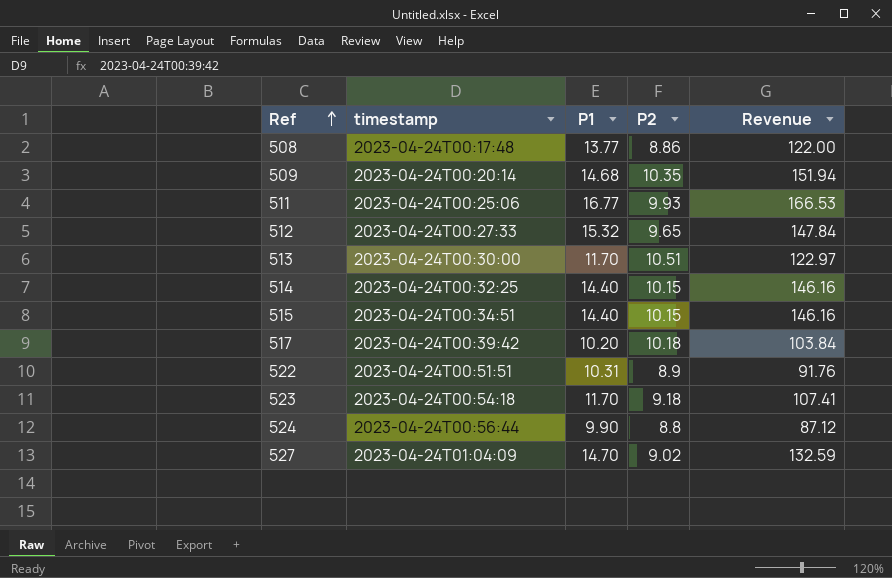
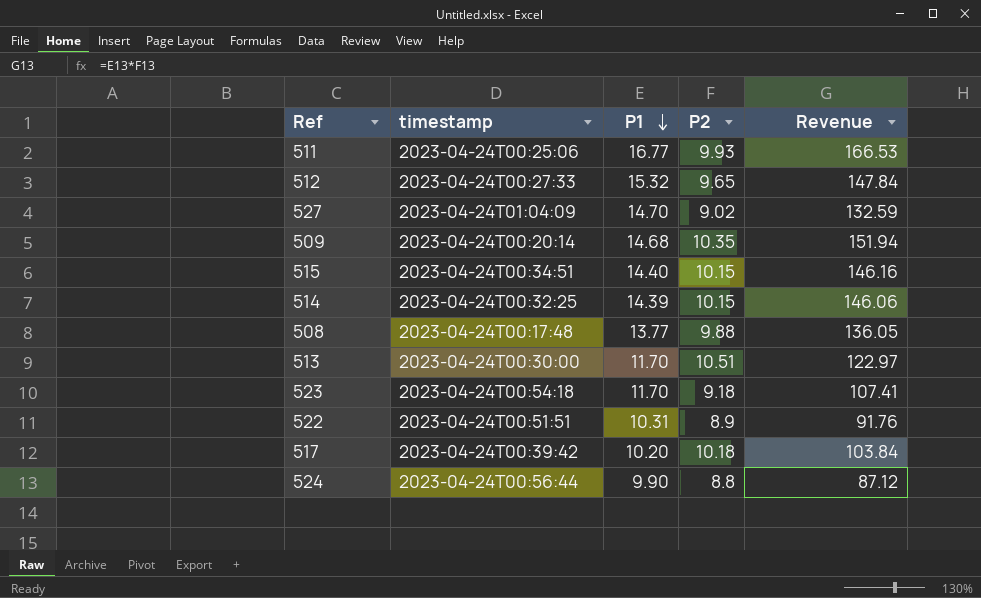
row order: Ref ascending -> P1 descending
514 | P1: 14.40 -> 14.39
514 | Revenue: 146.16 -> 146.06
508 | P2: 8.86 -> 9.88
508 | Revenue: 122.00 -> 136.05

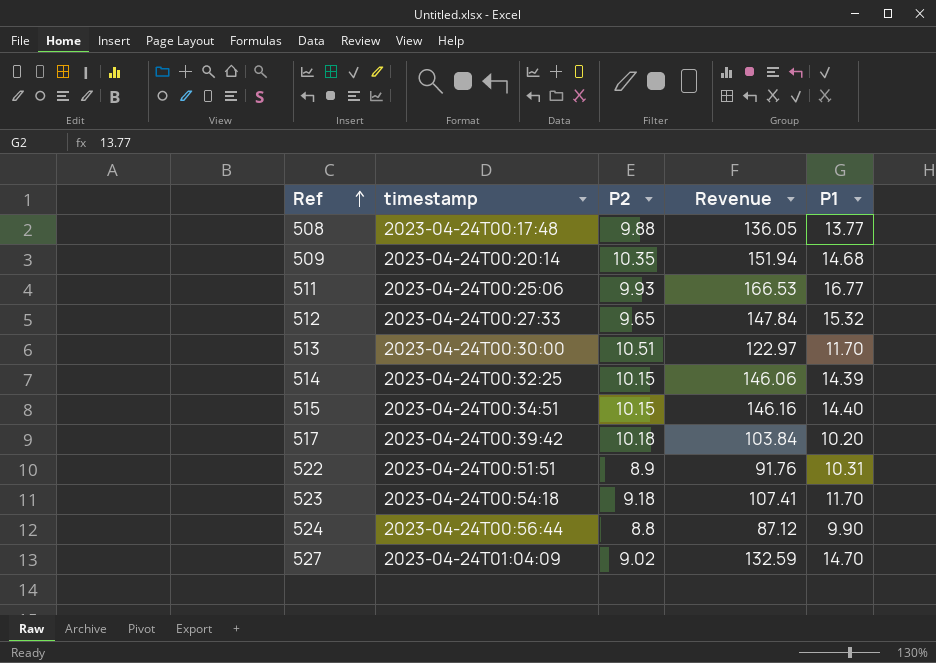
row order: P1 descending -> Ref ascending
column P1 | position: 3 -> 5

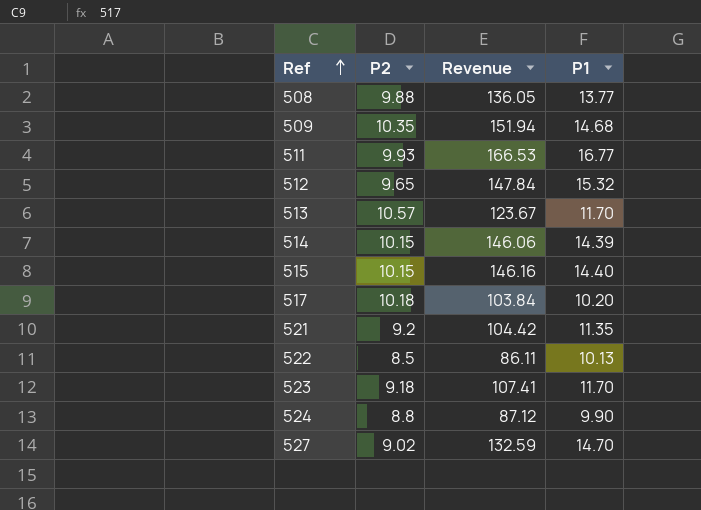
column timestamp | position: 2 -> none
513 | P2: 10.51 -> 10.57
513 | Revenue: 122.97 -> 123.67
row 521: none -> 9.2 | 104.42 | 11.35
522 | P2: 8.9 -> 8.5
522 | Revenue: 91.76 -> 86.11
522 | P1: 10.31 -> 10.13

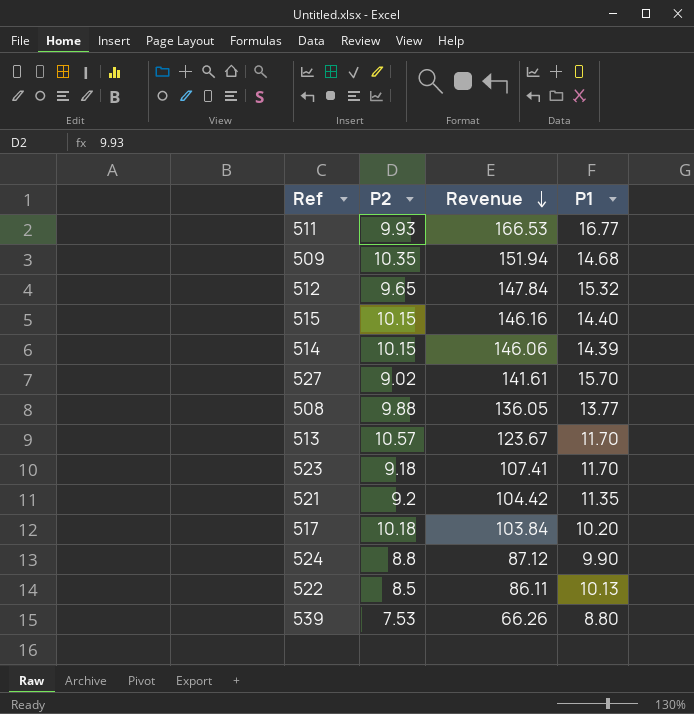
row order: Ref ascending -> Revenue descending
527 | Revenue: 132.59 -> 141.61
527 | P1: 14.70 -> 15.70
row 539: none -> 7.53 | 66.26 | 8.80

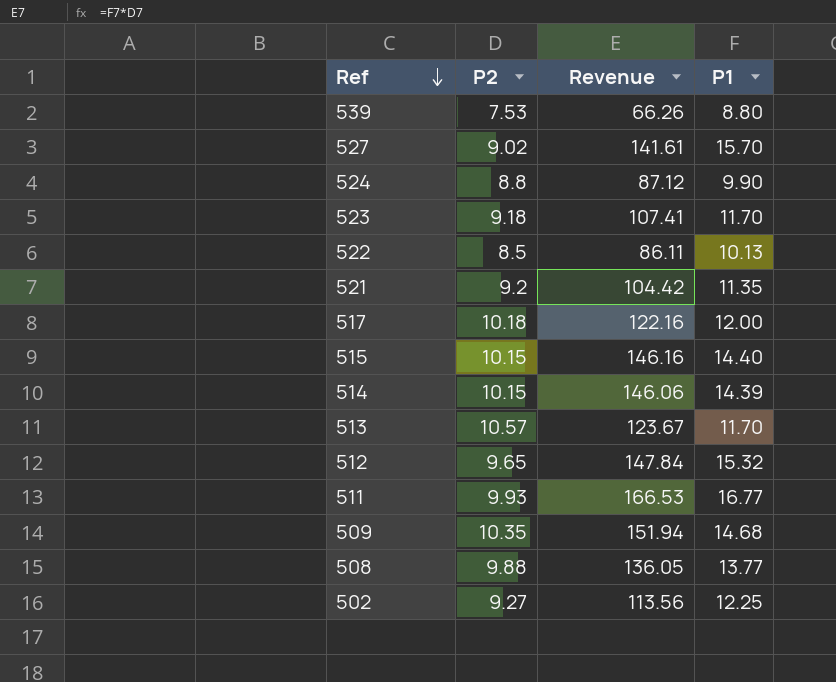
row order: Revenue descending -> Ref descending
517 | Revenue: 103.84 -> 122.16
517 | P1: 10.20 -> 12.00
row 502: none -> 9.27 | 113.56 | 12.25

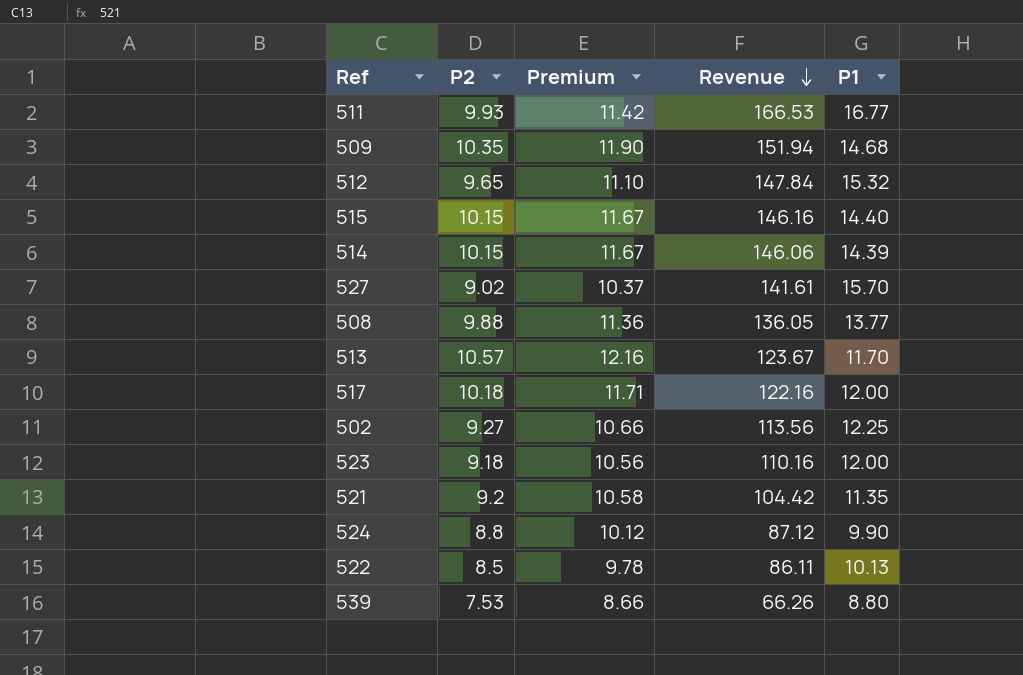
row order: Ref descending -> Revenue descending
column Premium | formula: none -> [P2] * 1.15
523 | Revenue: 107.41 -> 110.16
523 | P1: 11.70 -> 12.00

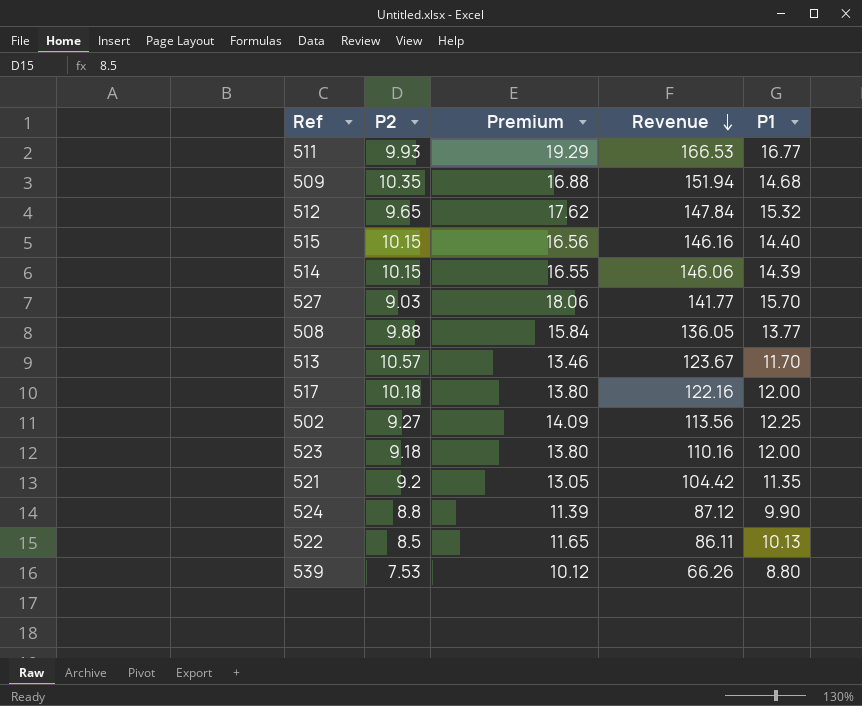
column Premium | formula: [P2] * 1.15 -> [P1] * 1.15
527 | P2: 9.02 -> 9.03
527 | Revenue: 141.61 -> 141.77

